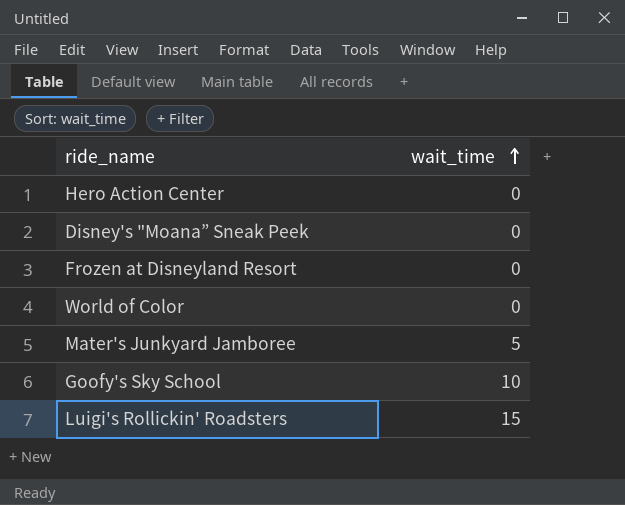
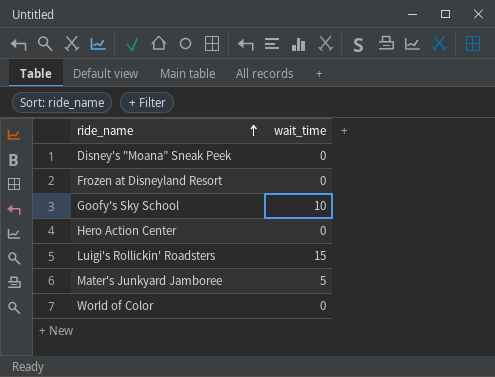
row order: wait_time ascending -> ride_name ascending

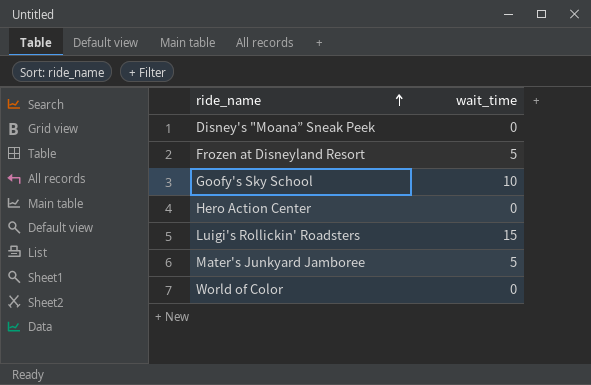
Frozen at Disneyland Resort | wait_time: 0 -> 5

